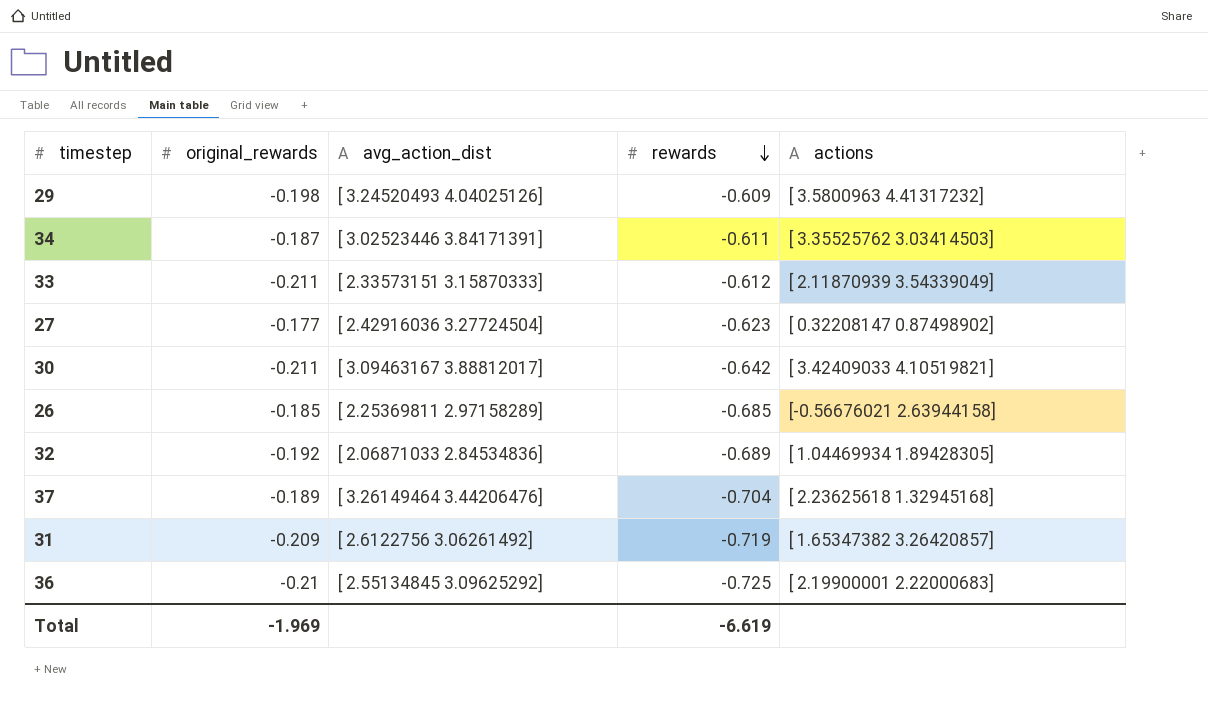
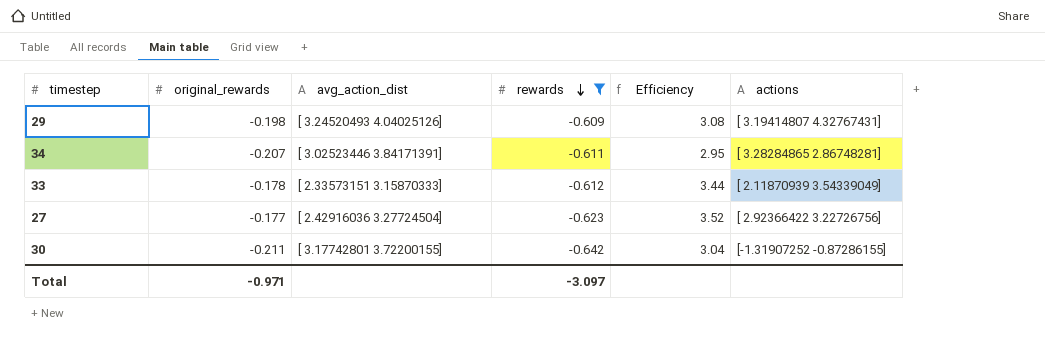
filter: none -> rewards >= -0.642
column Efficiency | formula: none -> [rewards] / [original_rewards]
29 | actions: [ 3.5800963 4.41317232] -> [ 3.19414807 4.32767431]
34 | original_rewards: -0.187 -> -0.207
34 | actions: [ 3.35525762 3.03414503] -> [ 3.28284865 2.86748281]
33 | original_rewards: -0.211 -> -0.178
27 | actions: [ 0.32208147 0.87498902] -> [ 2.92366422 3.22726756]
30 | avg_action_dist: [ 3.09463167 3.88812017] -> [ 3.17742801 3.72200155]
30 | actions: [ 3.42409033 4.10519821] -> [-1.31907252 -0.87286155]
Total | original_rewards: -1.969 -> -0.971
Total | rewards: -6.619 -> -3.097

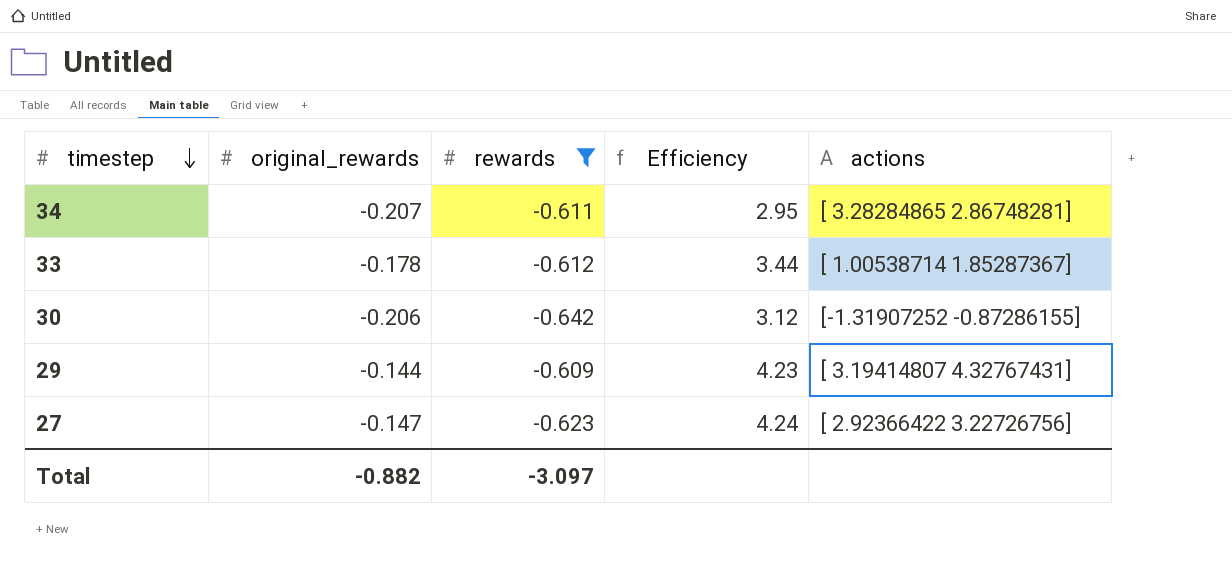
row order: rewards descending -> timestep descending
column avg_action_dist | position: 3 -> none
33 | actions: [ 2.11870939 3.54339049] -> [ 1.00538714 1.85287367]
30 | original_rewards: -0.211 -> -0.206
30 | Efficiency: 3.04 -> 3.12
29 | original_rewards: -0.198 -> -0.144
29 | Efficiency: 3.08 -> 4.23
27 | original_rewards: -0.177 -> -0.147
27 | Efficiency: 3.52 -> 4.24
Total | original_rewards: -0.971 -> -0.882

